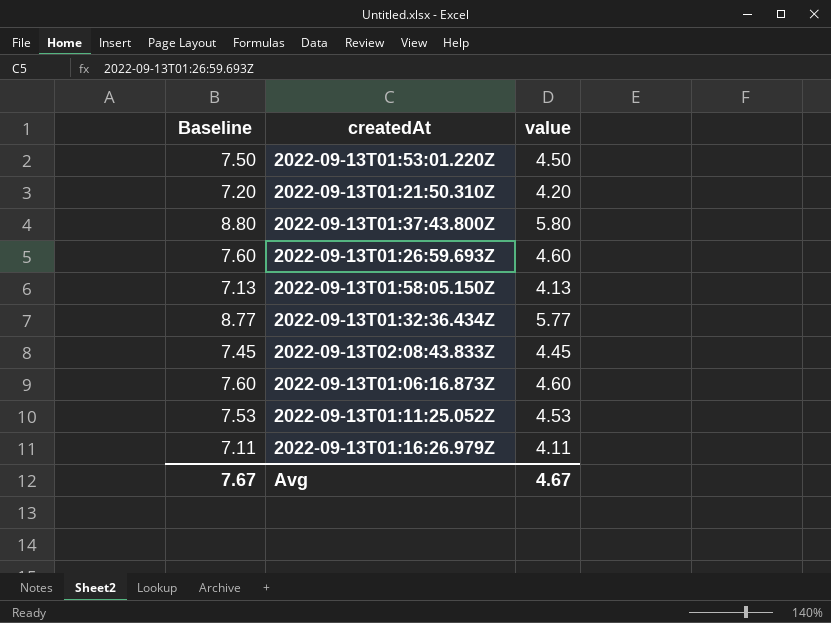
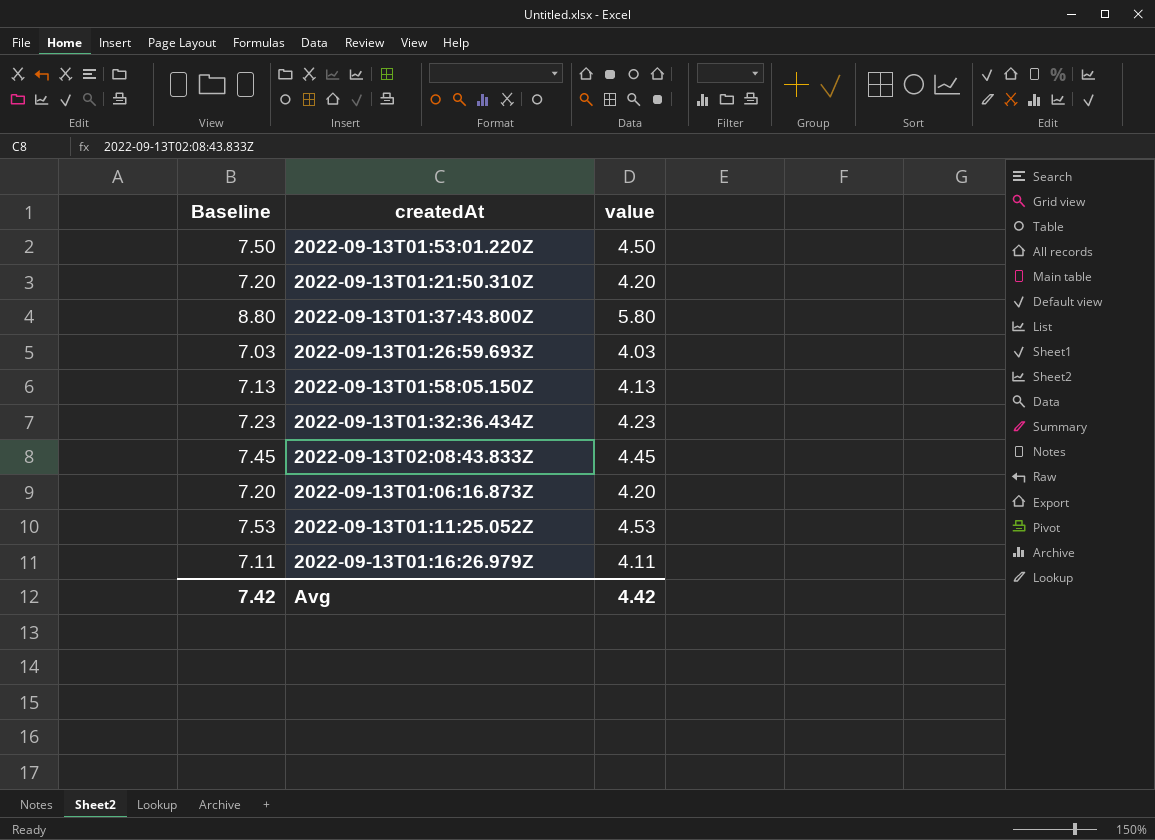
2022-09-13T01:26:59.693Z | Baseline: 7.60 -> 7.03
2022-09-13T01:26:59.693Z | value: 4.60 -> 4.03
2022-09-13T01:32:36.434Z | Baseline: 8.77 -> 7.23
2022-09-13T01:32:36.434Z | value: 5.77 -> 4.23
2022-09-13T01:06:16.873Z | Baseline: 7.60 -> 7.20
2022-09-13T01:06:16.873Z | value: 4.60 -> 4.20
Avg | Baseline: 7.67 -> 7.42
Avg | value: 4.67 -> 4.42

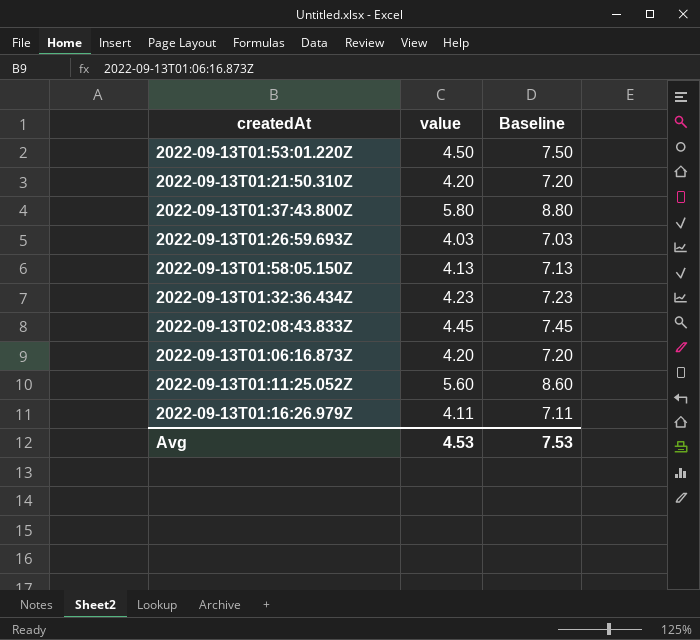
column Baseline | position: 1 -> 3
2022-09-13T01:11:25.052Z | value: 4.53 -> 5.60
2022-09-13T01:11:25.052Z | Baseline: 7.53 -> 8.60
Avg | value: 4.42 -> 4.53
Avg | Baseline: 7.42 -> 7.53

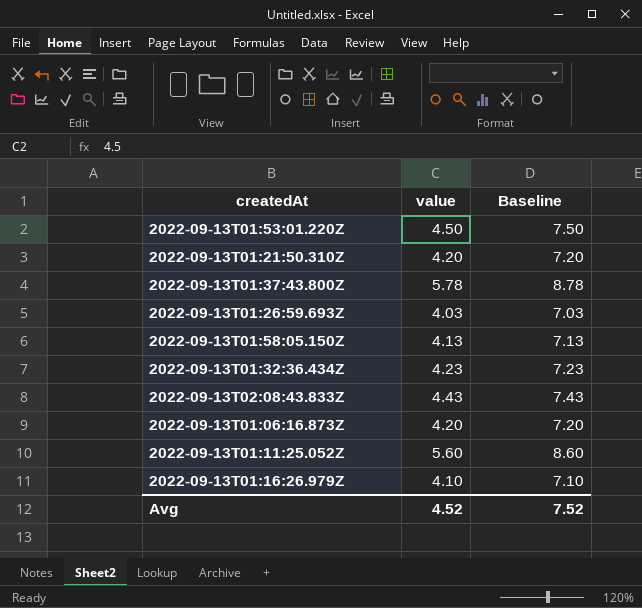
2022-09-13T01:37:43.800Z | value: 5.80 -> 5.78
2022-09-13T01:37:43.800Z | Baseline: 8.80 -> 8.78
2022-09-13T02:08:43.833Z | value: 4.45 -> 4.43
2022-09-13T02:08:43.833Z | Baseline: 7.45 -> 7.43
2022-09-13T01:16:26.979Z | value: 4.11 -> 4.10
2022-09-13T01:16:26.979Z | Baseline: 7.11 -> 7.10
Avg | value: 4.53 -> 4.52
Avg | Baseline: 7.53 -> 7.52

